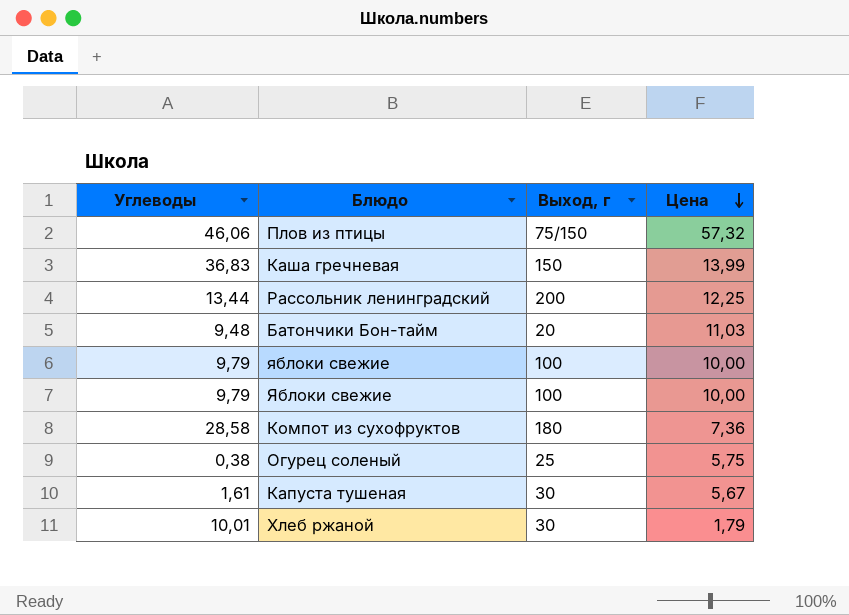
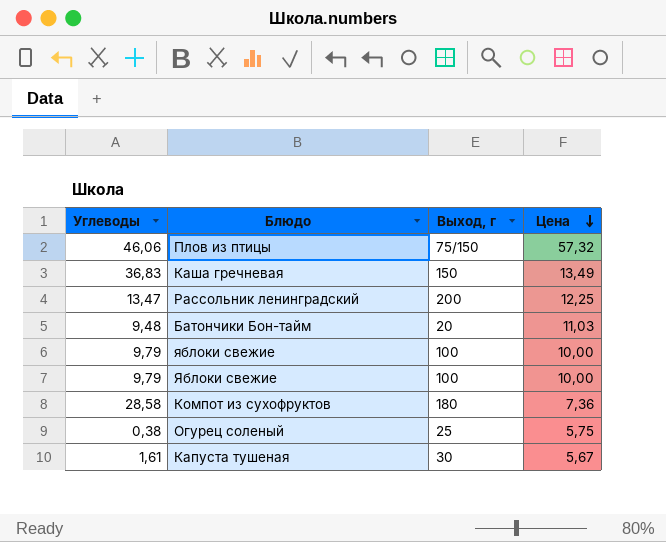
row Хлеб ржаной: 10,01 | 30 | 1,79 -> none
Каша гречневая | Цена: 13,99 -> 13,49
Рассольник ленинградский | Углеводы: 13,44 -> 13,47

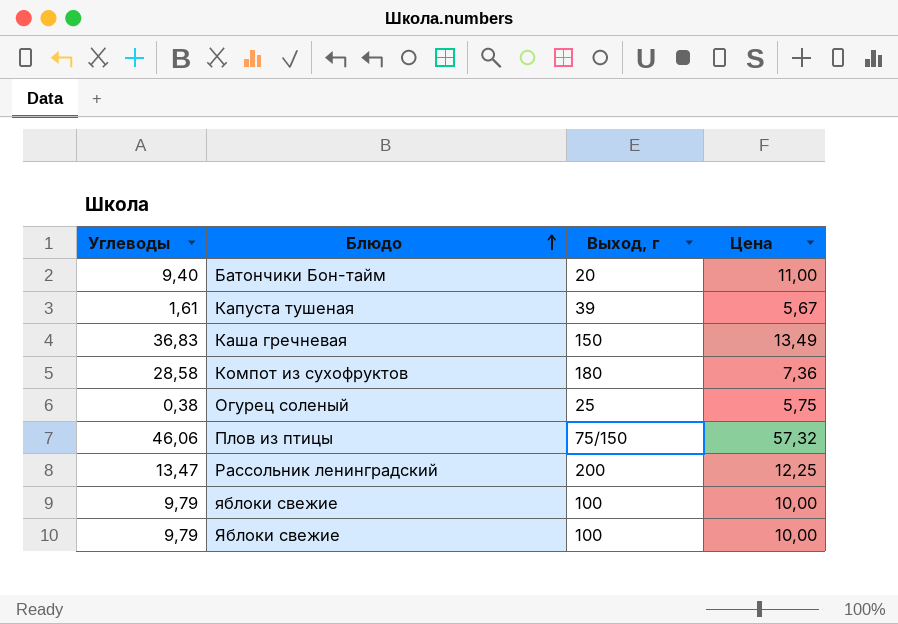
row order: Цена descending -> Блюдо ascending
Батончики Бон-тайм | Углеводы: 9,48 -> 9,40
Батончики Бон-тайм | Цена: 11,03 -> 11,00
Капуста тушеная | Выход, г: 30 -> 39

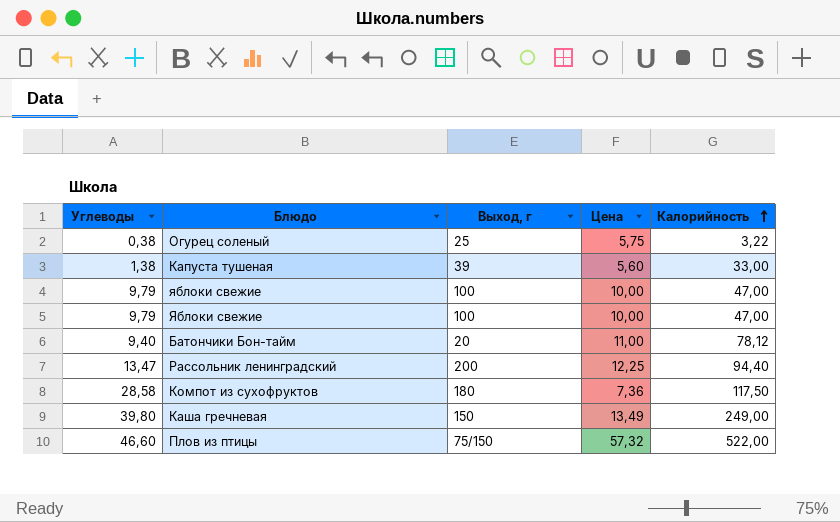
row order: Блюдо ascending -> Калорийность ascending
column Калорийность | position: none -> 5
Капуста тушеная | Углеводы: 1,61 -> 1,38
Капуста тушеная | Цена: 5,67 -> 5,60
Каша гречневая | Углеводы: 36,83 -> 39,80
Плов из птицы | Углеводы: 46,06 -> 46,60

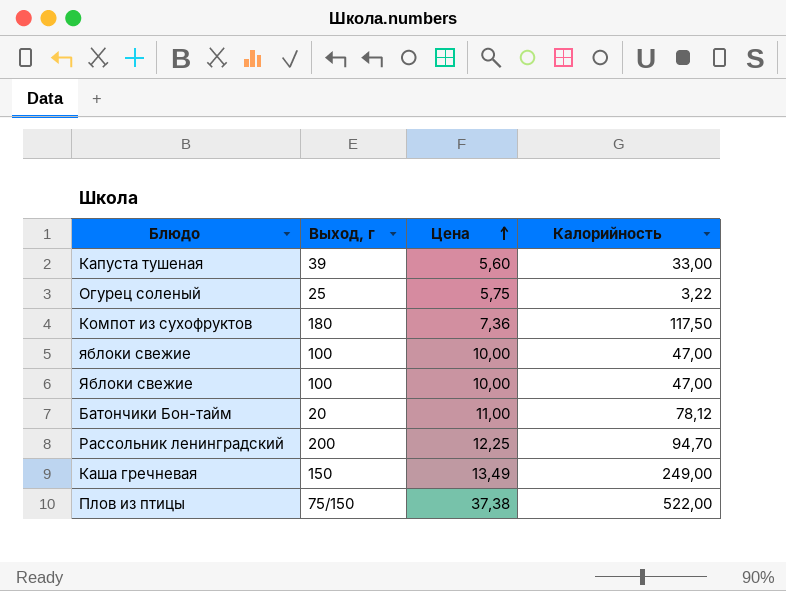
row order: Калорийность ascending -> Цена ascending
column Углеводы | position: 1 -> none
Рассольник ленинградский | Калорийность: 94,40 -> 94,70
Плов из птицы | Цена: 57,32 -> 37,38

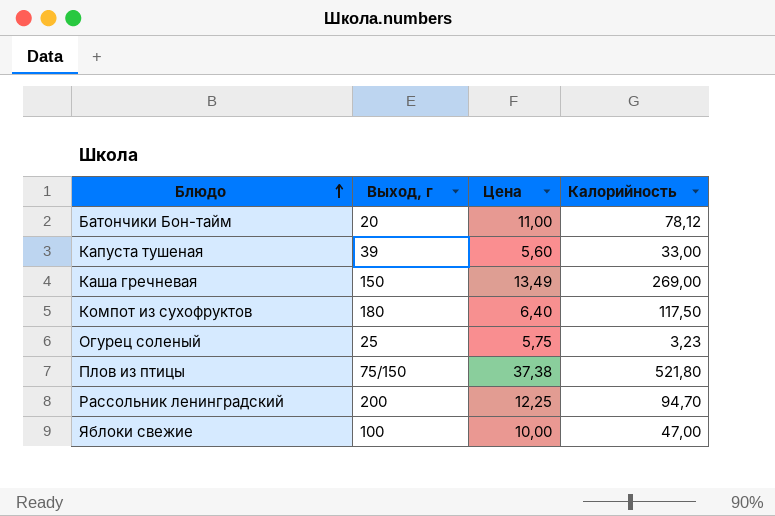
row order: Цена ascending -> Блюдо ascending
row яблоки свежие: 100 | 10,00 | 47,00 -> none
Каша гречневая | Калорийность: 249,00 -> 269,00
Компот из сухофруктов | Цена: 7,36 -> 6,40
Огурец соленый | Калорийность: 3,22 -> 3,23
Плов из птицы | Калорийность: 522,00 -> 521,80

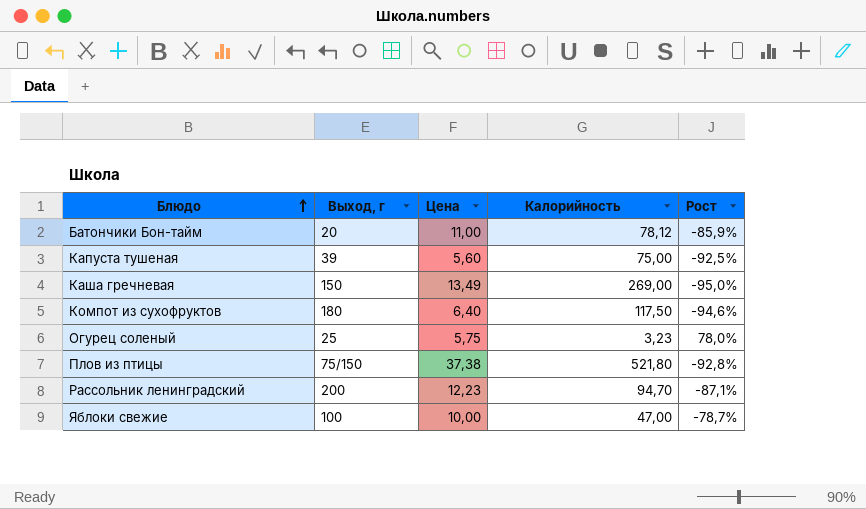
column Рост | formula: none -> ([Цена] - [Калорийность]) / [Калорийность]
Капуста тушеная | Калорийность: 33,00 -> 75,00
Рассольник ленинградский | Цена: 12,25 -> 12,23

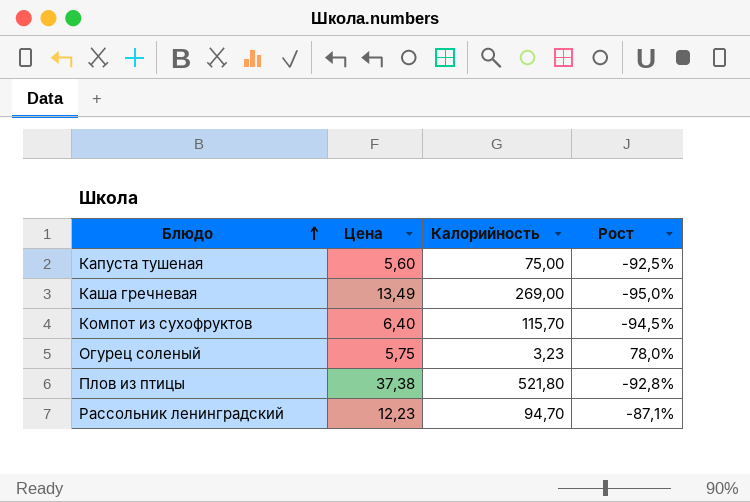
column Выход, г | position: 2 -> none
row Батончики Бон-тайм: 20 | 11,00 | 78,12 | -85,9% -> none
row Яблоки свежие: 100 | 10,00 | 47,00 | -78,7% -> none
Компот из сухофруктов | Калорийность: 117,50 -> 115,70
Компот из сухофруктов | Рост: -94,6% -> -94,5%

